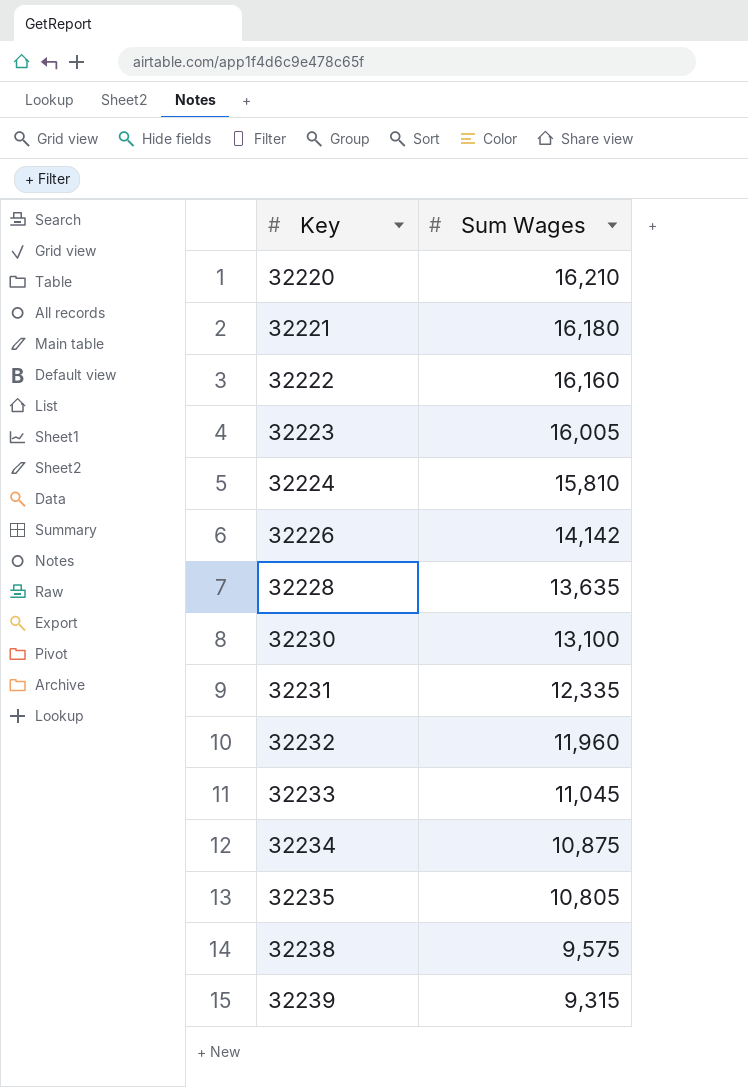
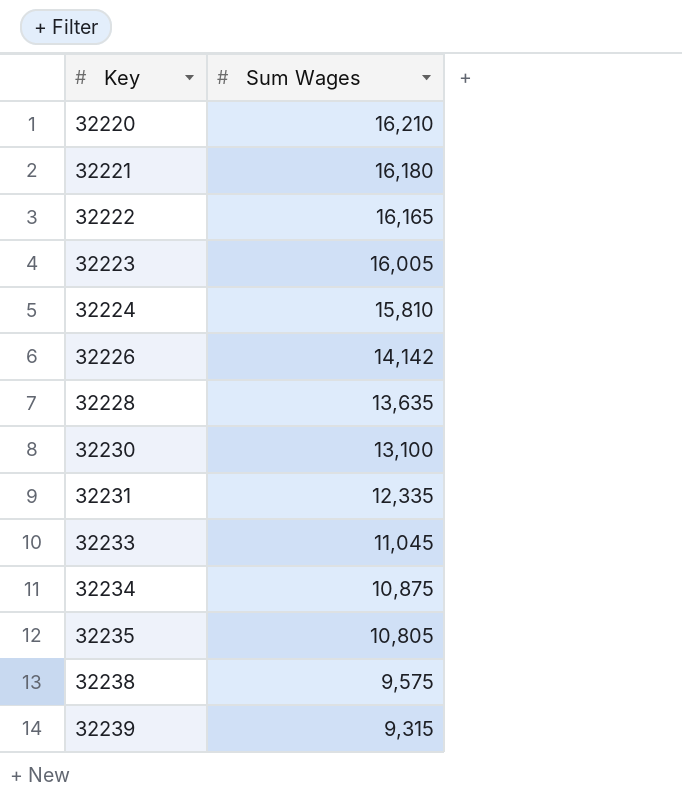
row 32232: 11,960 -> none
32222 | Sum Wages: 16,160 -> 16,165

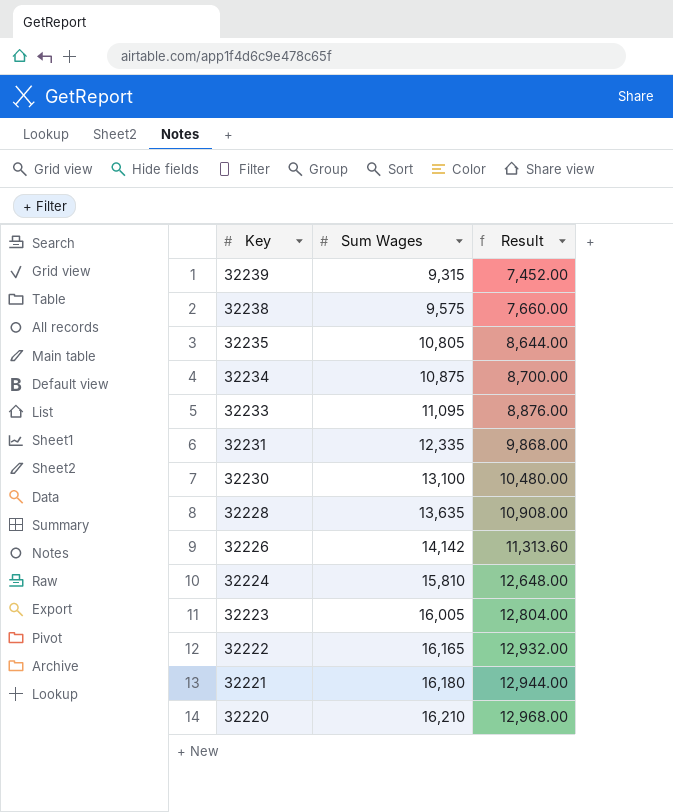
row order: Key ascending -> Key descending
column Result | formula: none -> [Sum Wages] * 0.8
32233 | Sum Wages: 11,045 -> 11,095

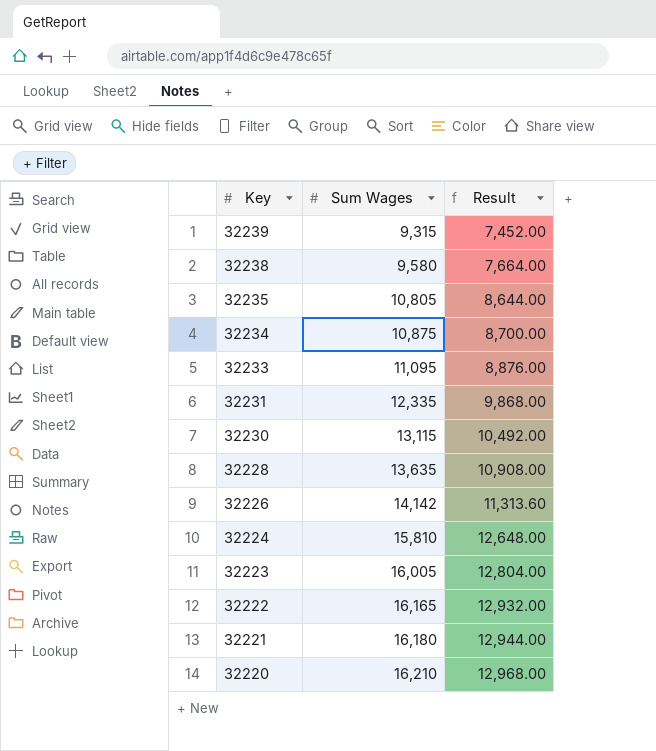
32238 | Sum Wages: 9,575 -> 9,580
32238 | Result: 7,660.00 -> 7,664.00
32230 | Sum Wages: 13,100 -> 13,115
32230 | Result: 10,480.00 -> 10,492.00

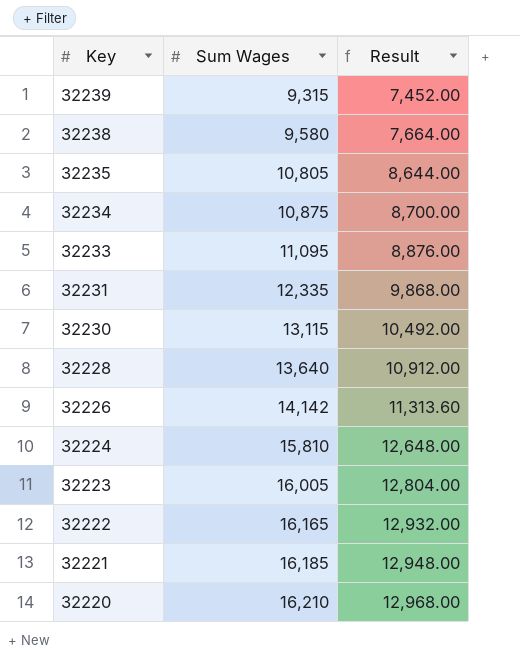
32228 | Sum Wages: 13,635 -> 13,640
32228 | Result: 10,908.00 -> 10,912.00
32221 | Sum Wages: 16,180 -> 16,185
32221 | Result: 12,944.00 -> 12,948.00

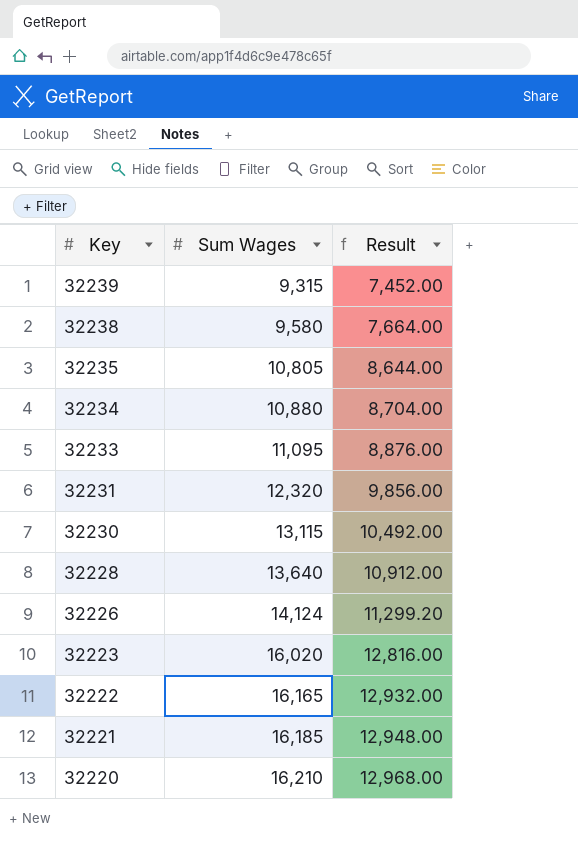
row 32224: 15,810 | 12,648.00 -> none
32234 | Sum Wages: 10,875 -> 10,880
32234 | Result: 8,700.00 -> 8,704.00
32231 | Sum Wages: 12,335 -> 12,320
32231 | Result: 9,868.00 -> 9,856.00
32226 | Sum Wages: 14,142 -> 14,124
32226 | Result: 11,313.60 -> 11,299.20
32223 | Sum Wages: 16,005 -> 16,020
32223 | Result: 12,804.00 -> 12,816.00

